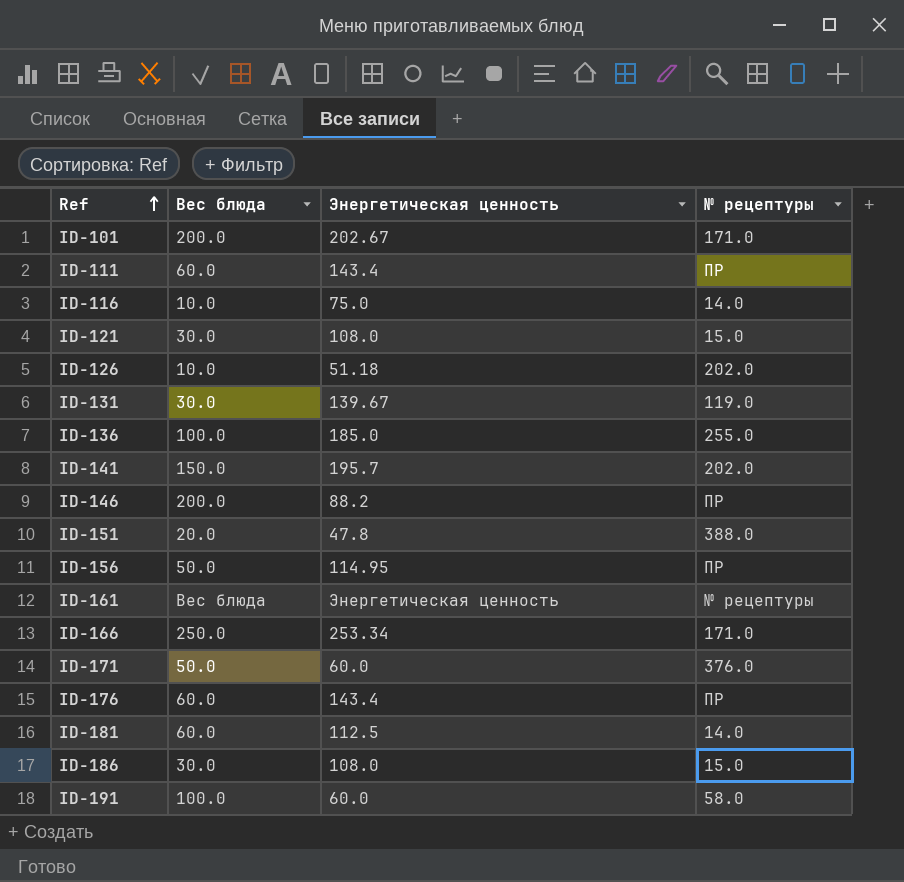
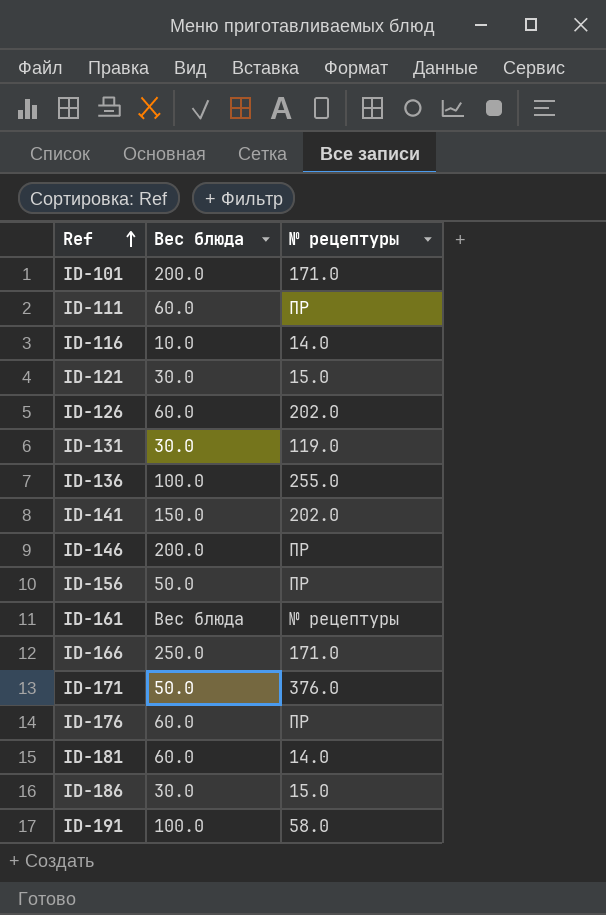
column Энергетическая ценность | position: 3 -> none
row ID-151: 20.0 | 47.8 | 388.0 -> none
ID-126 | Вес блюда: 10.0 -> 60.0

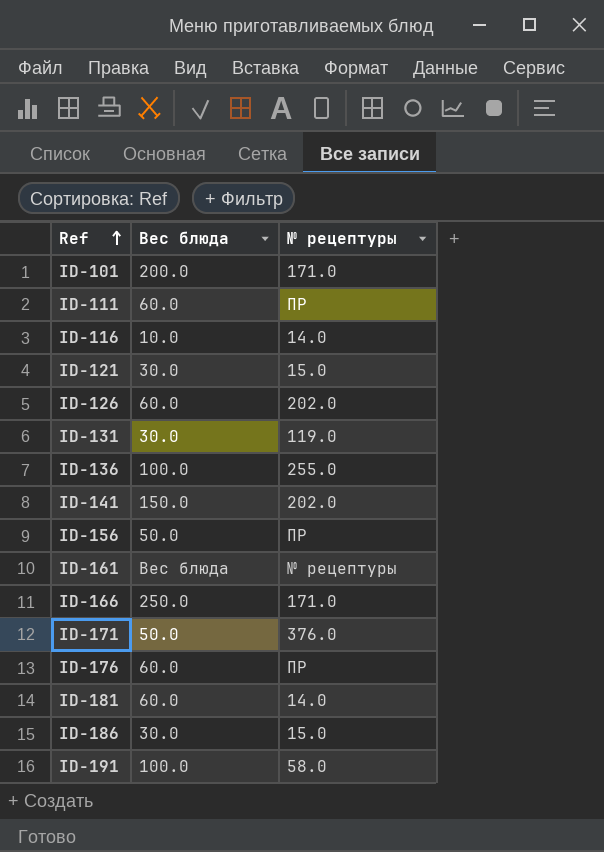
row ID-146: 200.0 | ПР -> none

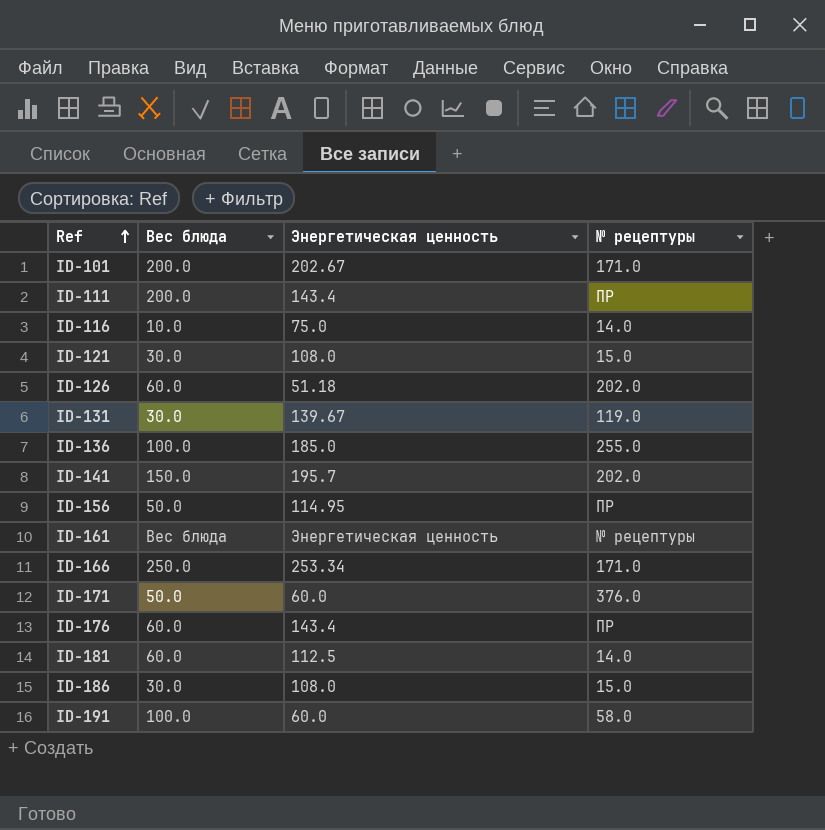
column Энергетическая ценность | position: none -> 3
ID-111 | Вес блюда: 60.0 -> 200.0

